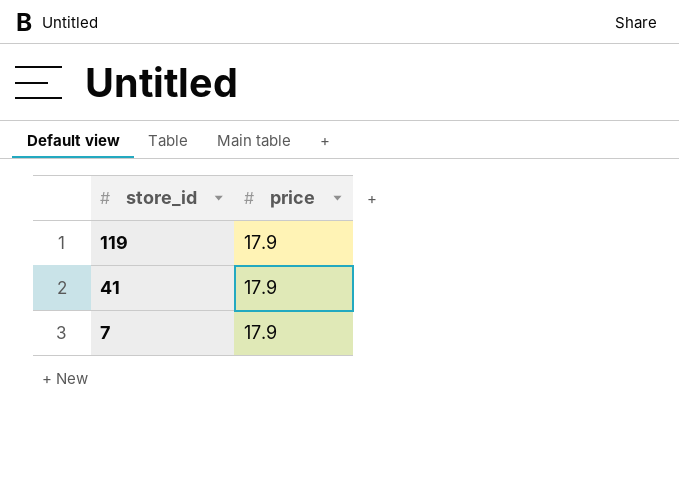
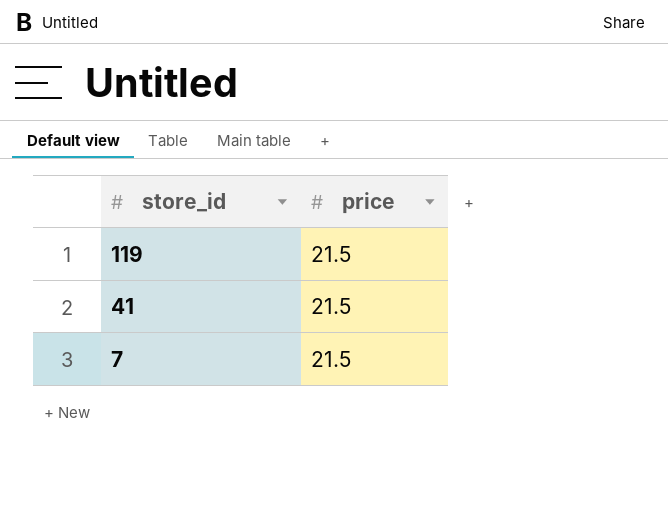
119 | price: 17.9 -> 21.5
41 | price: 17.9 -> 21.5
7 | price: 17.9 -> 21.5

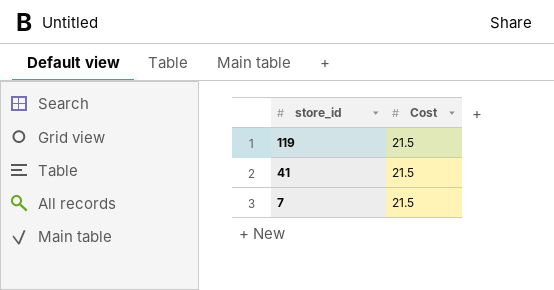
column name: price -> Cost

